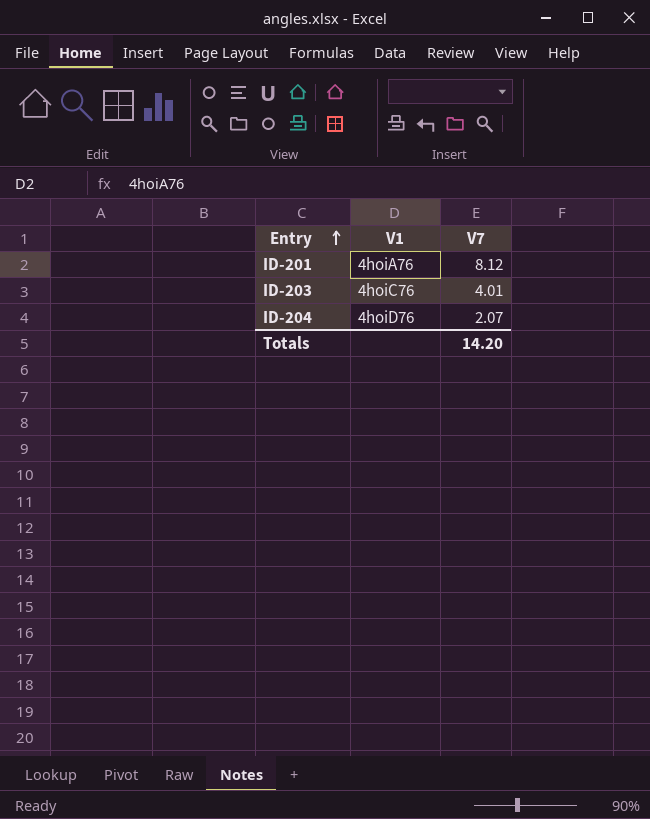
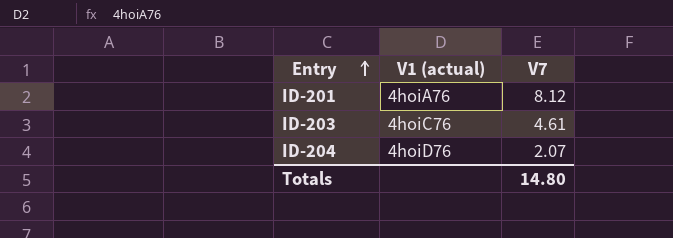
column name: V1 -> V1 (actual)
ID-203 | V7: 4.01 -> 4.61
Totals | V7: 14.20 -> 14.80

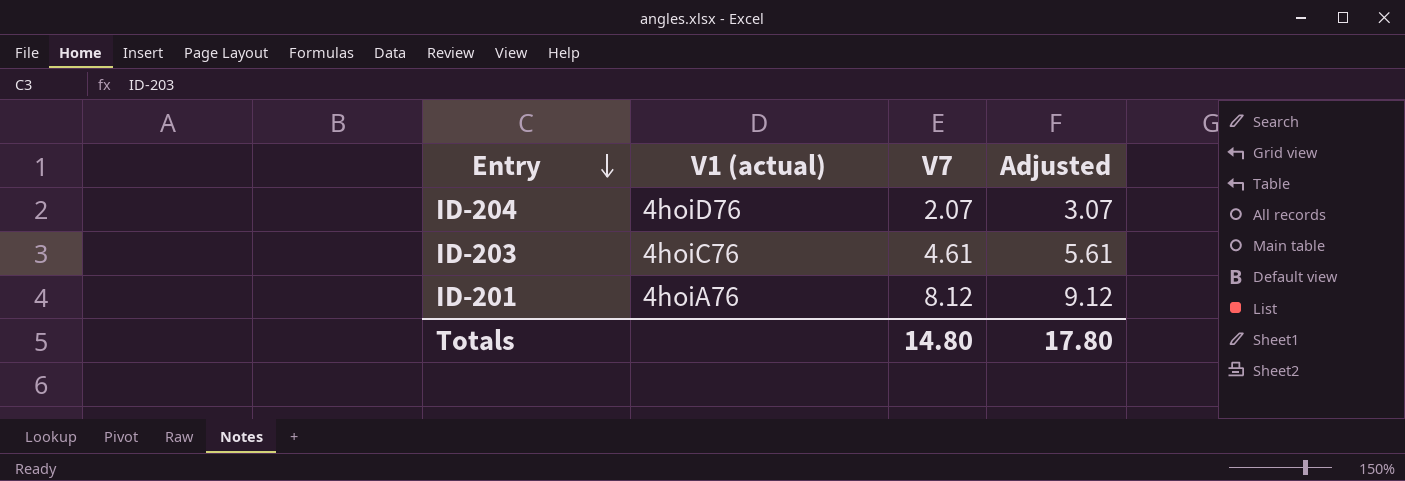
row order: Entry ascending -> Entry descending
column Adjusted | formula: none -> [V7] + 1

